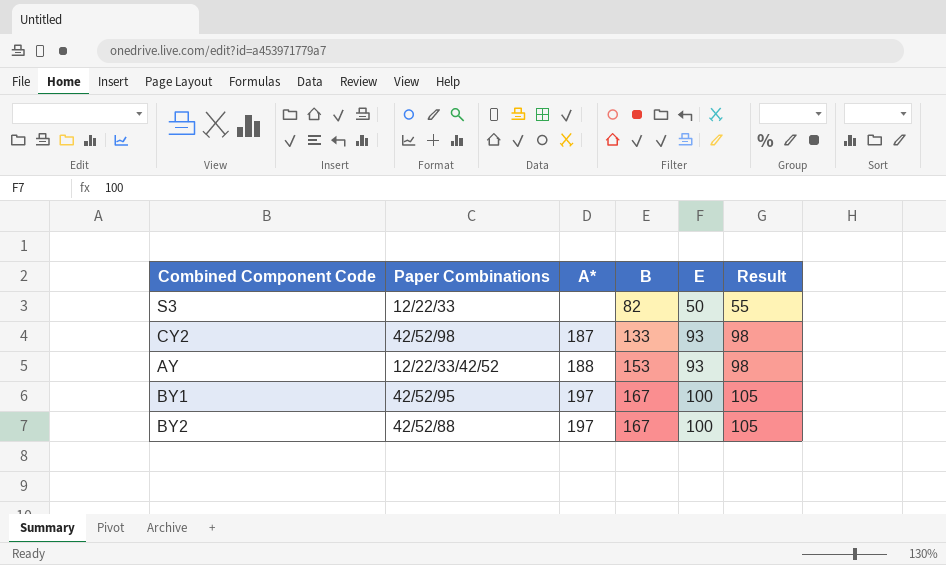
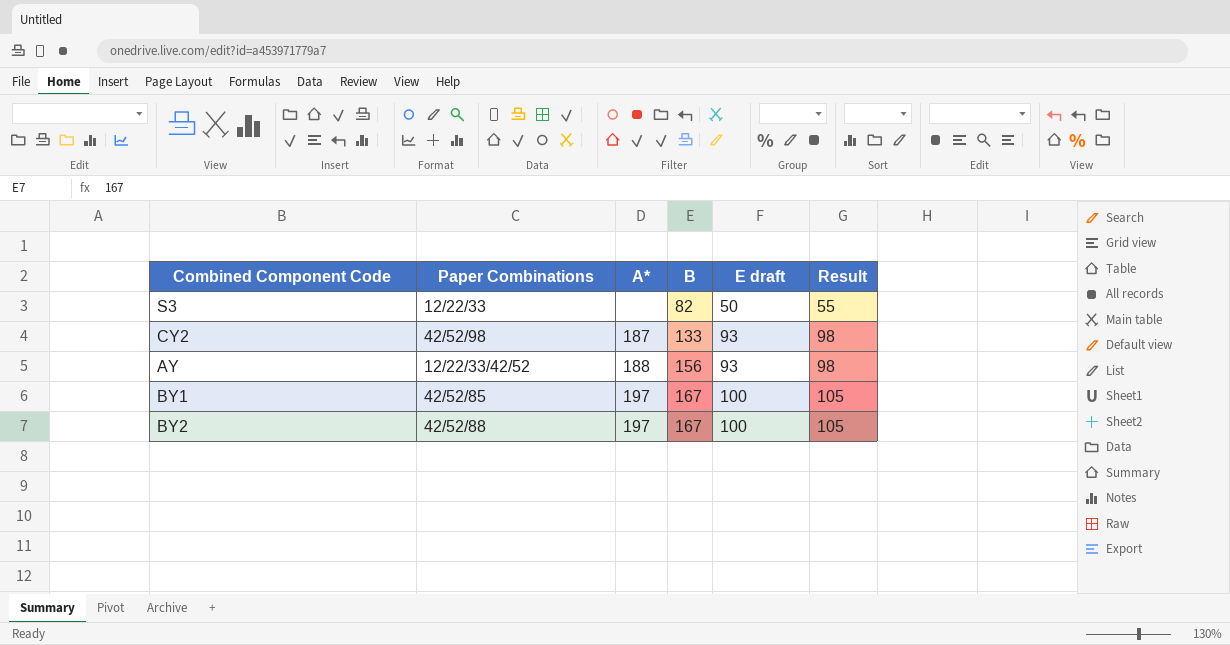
column name: E -> E draft
AY | B: 153 -> 156
BY1 | Paper Combinations: 42/52/95 -> 42/52/85

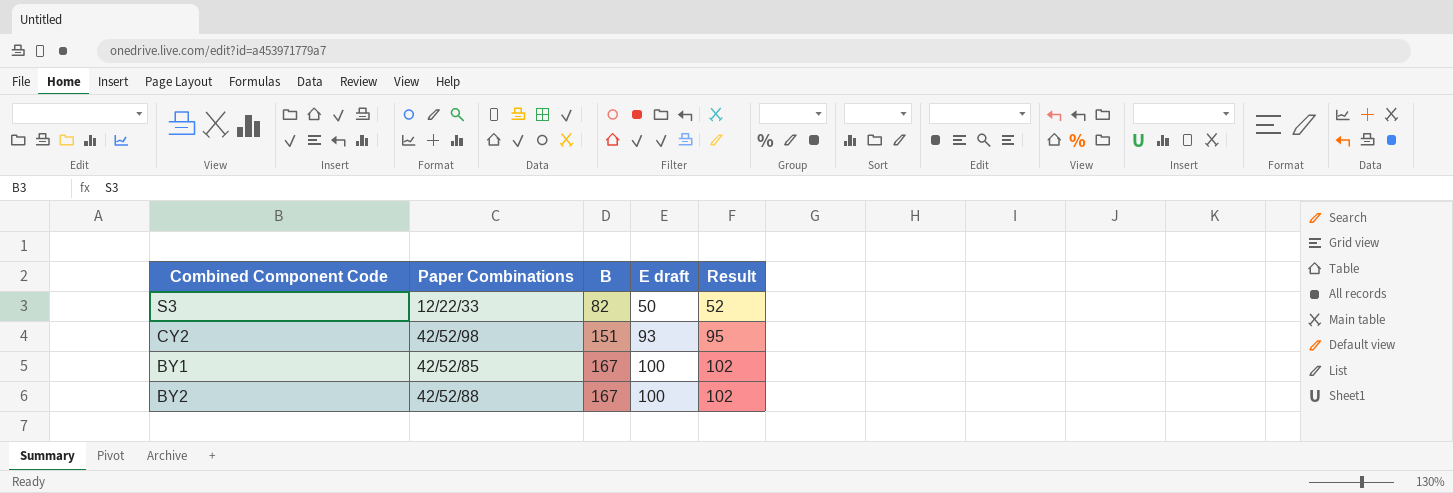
column A* | position: 3 -> none
column Result | formula: [E draft] + 5 -> [E draft] + 2
row AY: 12/22/33/42/52 | 188 | 156 | 93 | 98 -> none
CY2 | B: 133 -> 151

